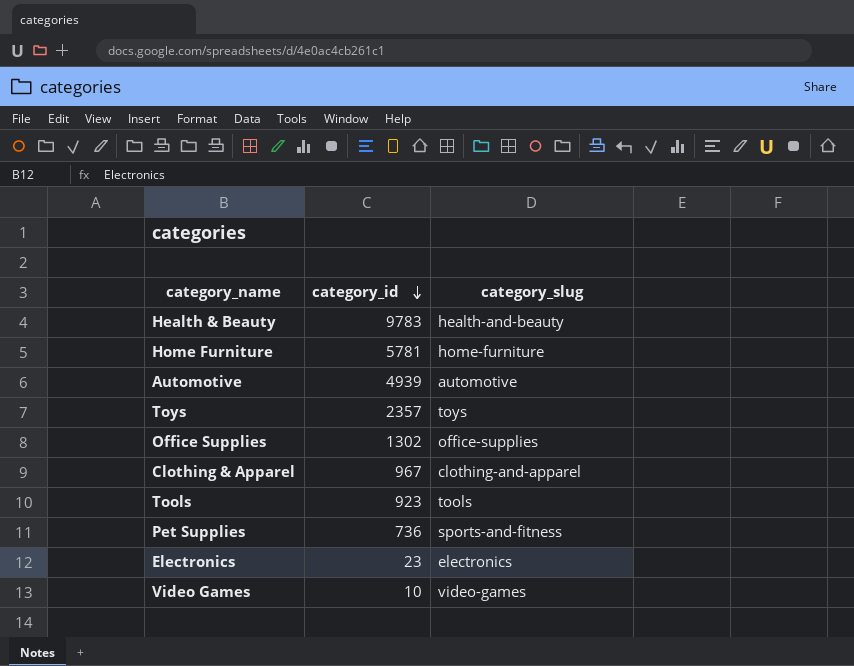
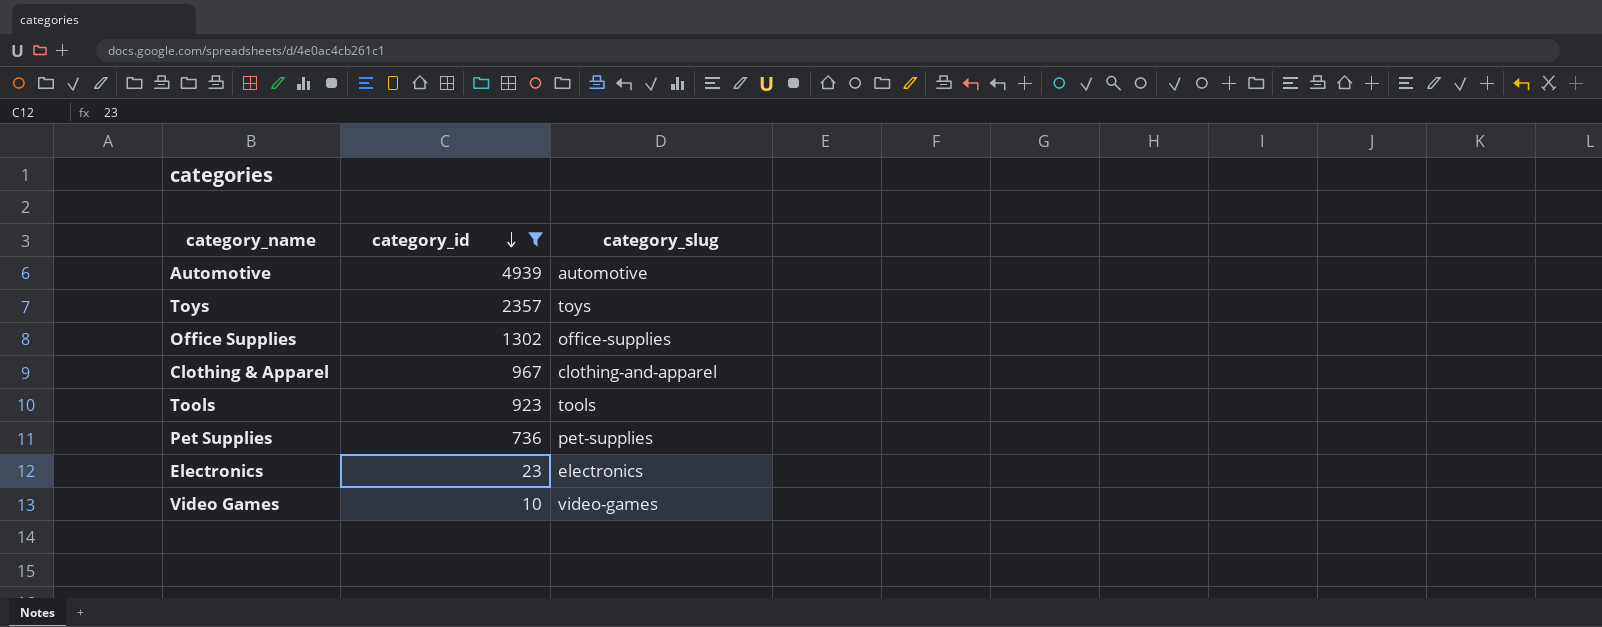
filter: none -> category_id <= 4939
Pet Supplies | category_slug: sports-and-fitness -> pet-supplies

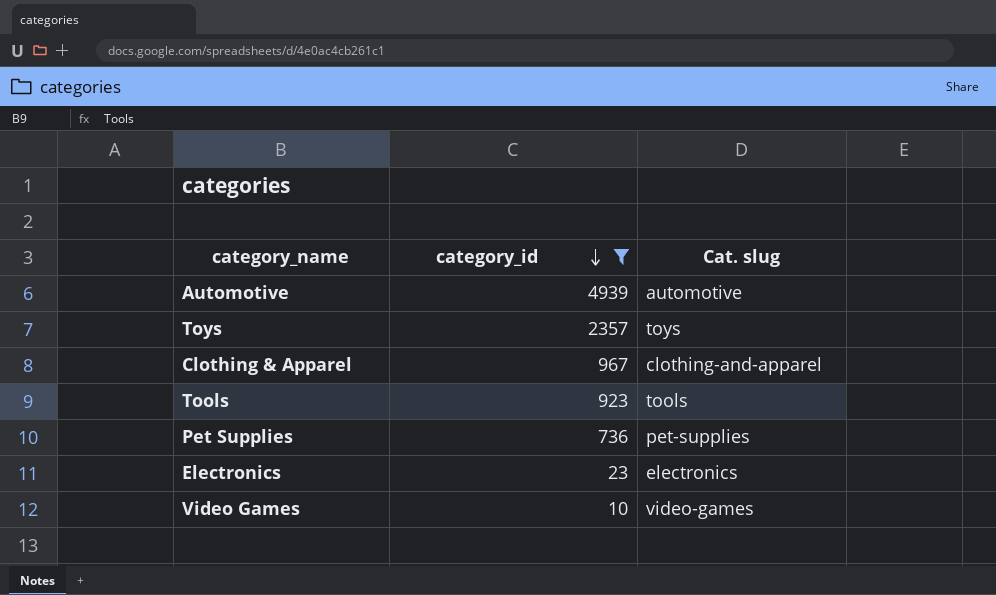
column name: category_slug -> Cat. slug
row Office Supplies: 1302 | office-supplies -> none

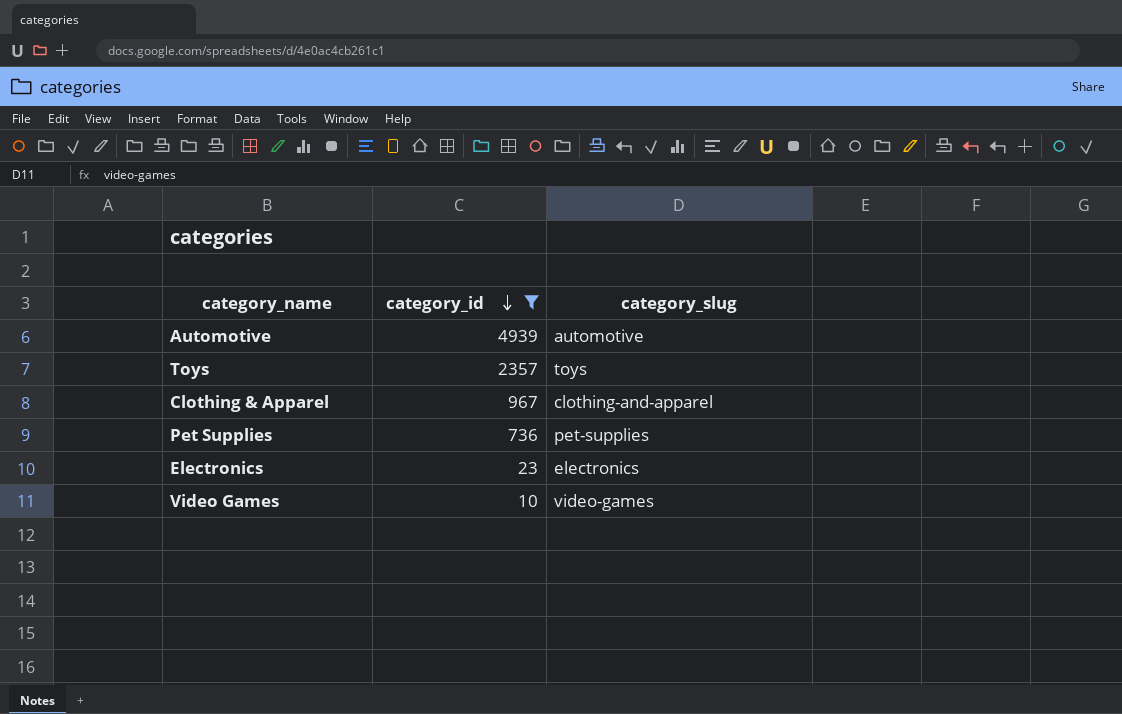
column name: Cat. slug -> category_slug
row Tools: 923 | tools -> none

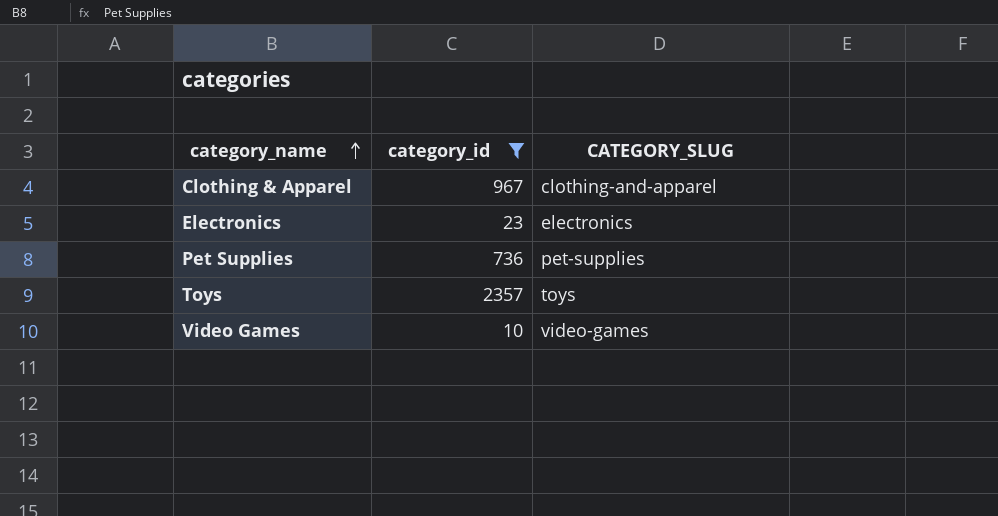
row order: category_id descending -> category_name ascending
column name: category_slug -> CATEGORY_SLUG
row Automotive: 4939 | automotive -> none

